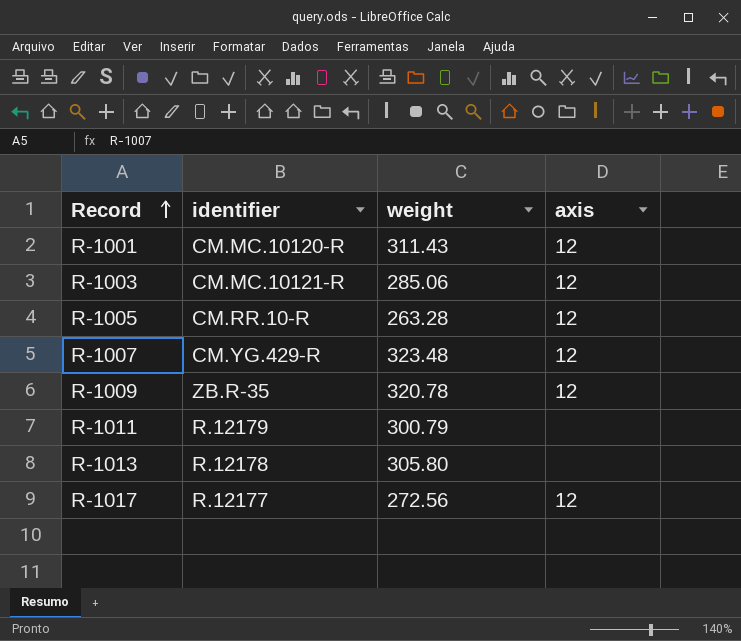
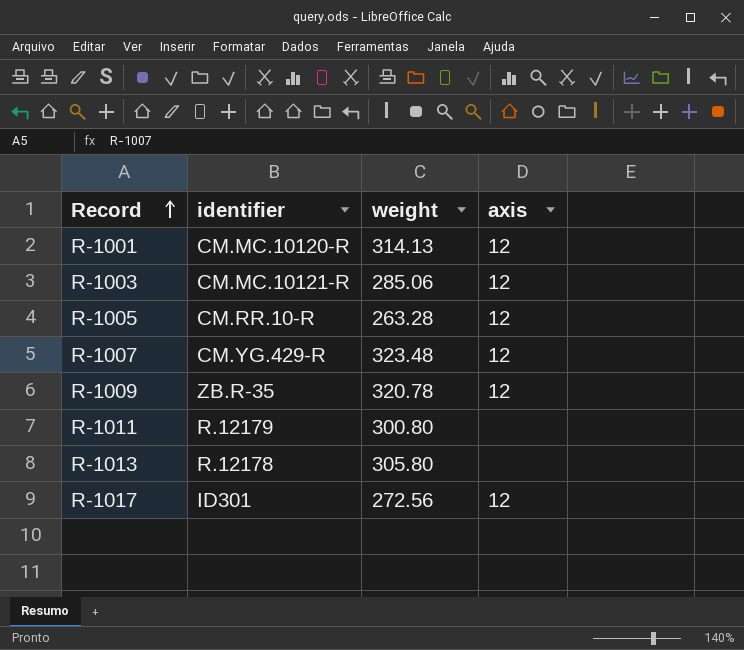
R-1001 | weight: 311.43 -> 314.13
R-1011 | weight: 300.79 -> 300.80
R-1017 | identifier: R.12177 -> ID301

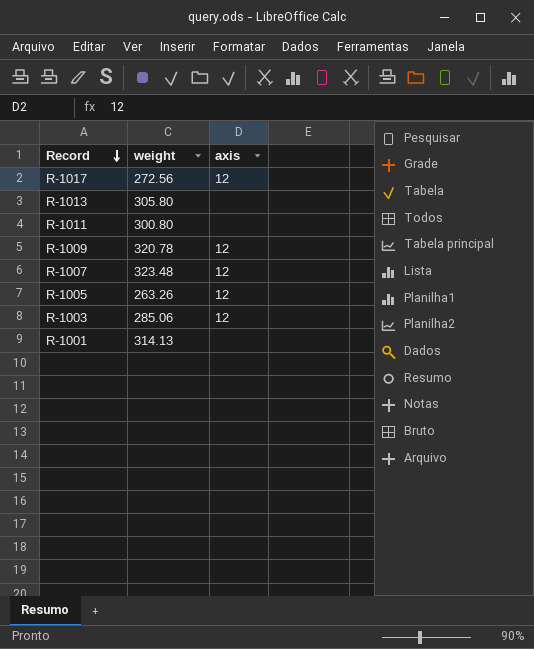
row order: Record ascending -> Record descending
column identifier | position: 2 -> none
R-1005 | weight: 263.28 -> 263.26
R-1001 | axis: 12 -> none

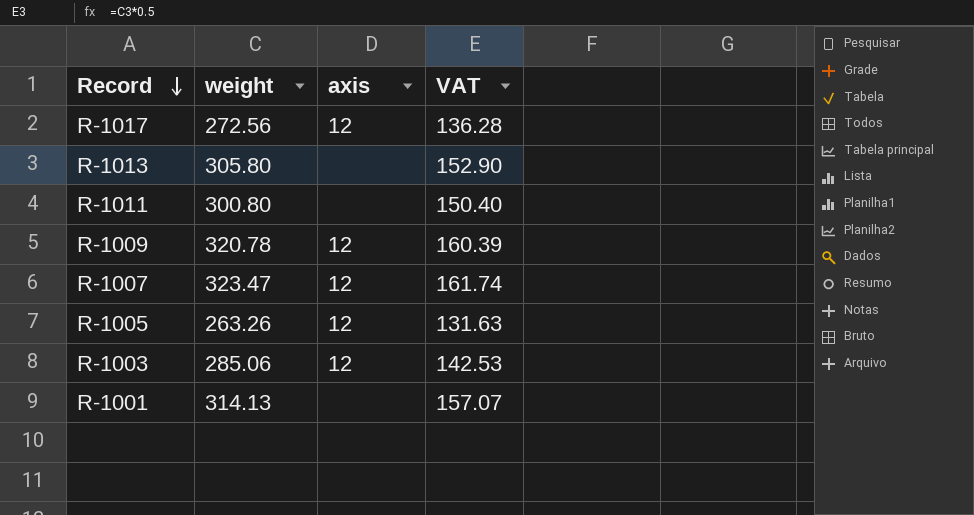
column VAT | formula: none -> [weight] * 0.5
R-1007 | weight: 323.48 -> 323.47

